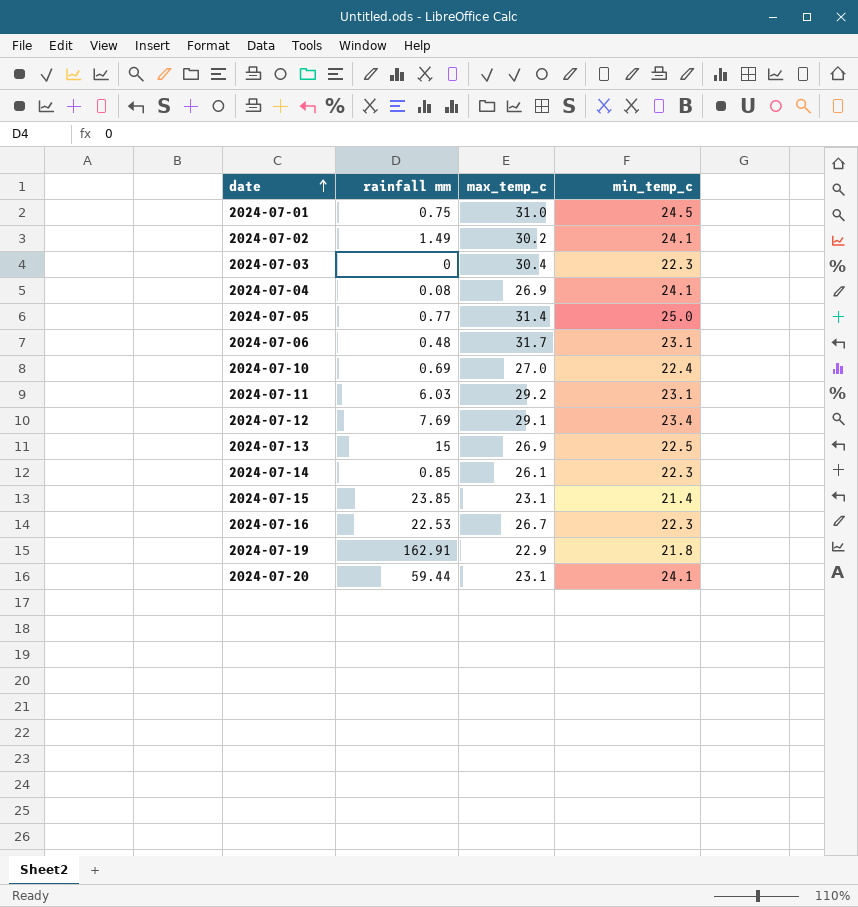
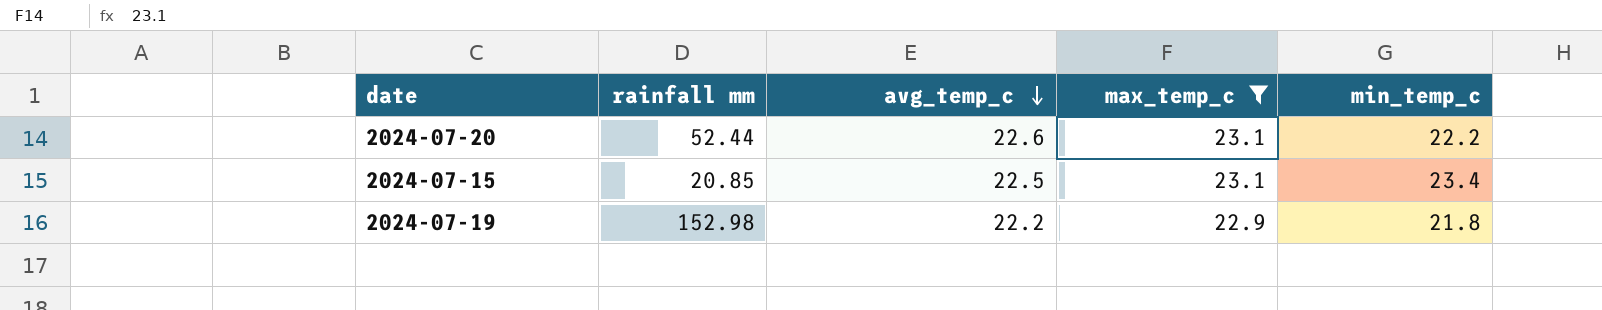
filter: none -> max_temp_c <= 23.1
row order: date ascending -> avg_temp_c descending
column avg_temp_c | position: none -> 3
2024-07-20 | rainfall mm: 59.44 -> 52.44
2024-07-20 | min_temp_c: 24.1 -> 22.2
2024-07-15 | rainfall mm: 23.85 -> 20.85
2024-07-15 | min_temp_c: 21.4 -> 23.4
2024-07-19 | rainfall mm: 162.91 -> 152.98

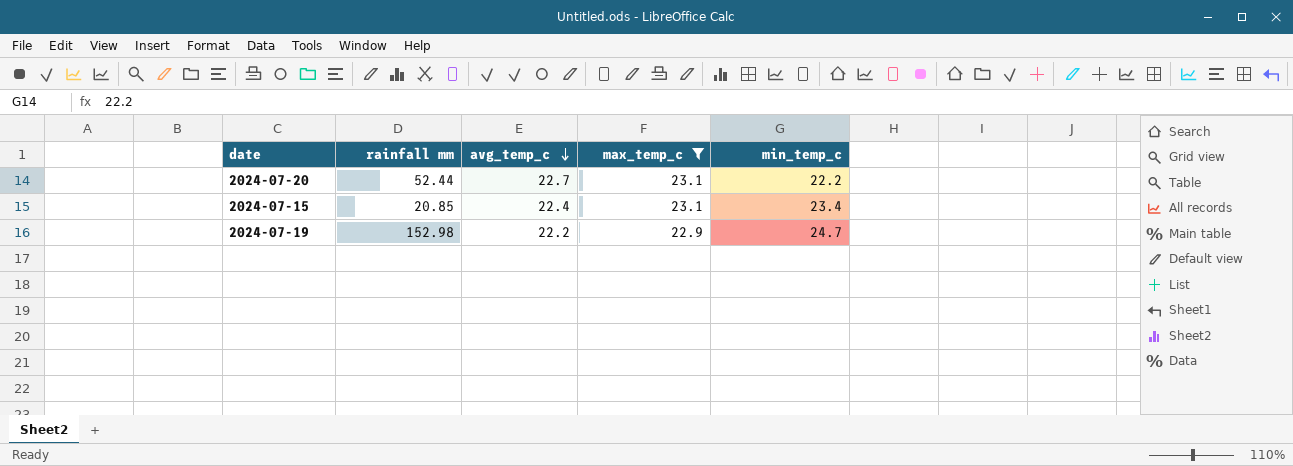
2024-07-20 | avg_temp_c: 22.6 -> 22.7
2024-07-15 | avg_temp_c: 22.5 -> 22.4
2024-07-19 | min_temp_c: 21.8 -> 24.7

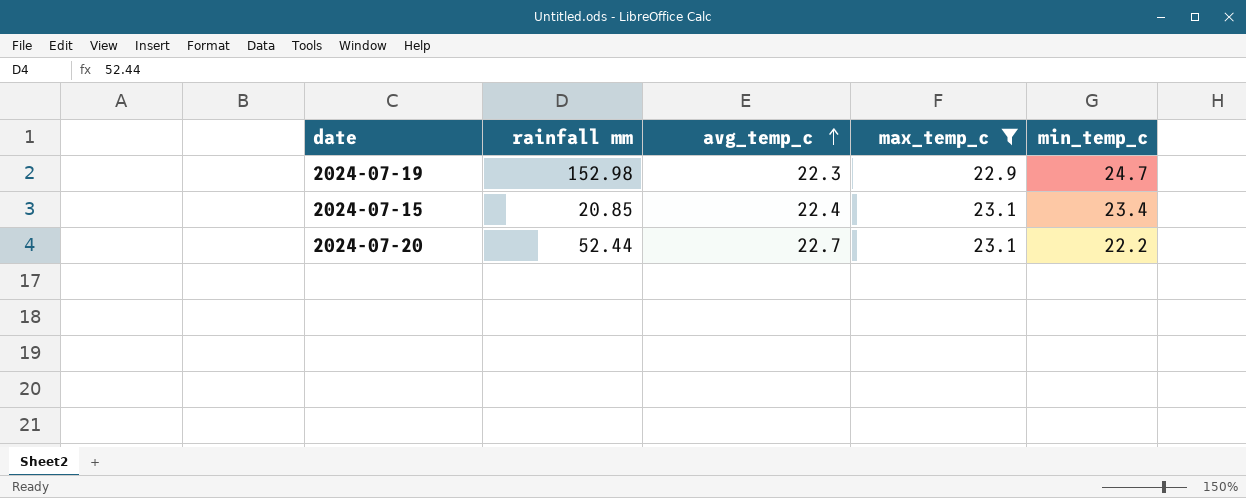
row order: avg_temp_c descending -> avg_temp_c ascending
2024-07-19 | avg_temp_c: 22.2 -> 22.3

